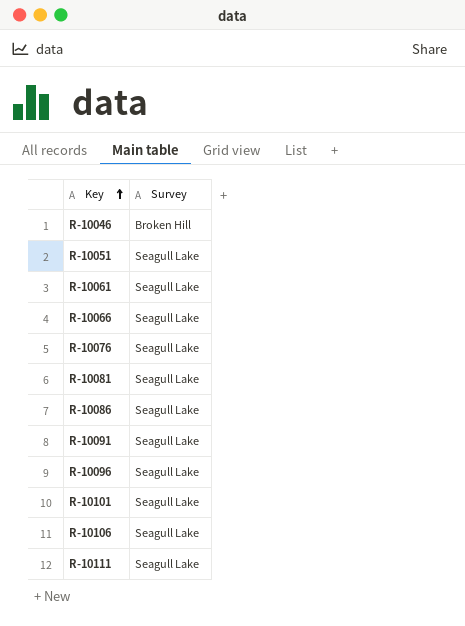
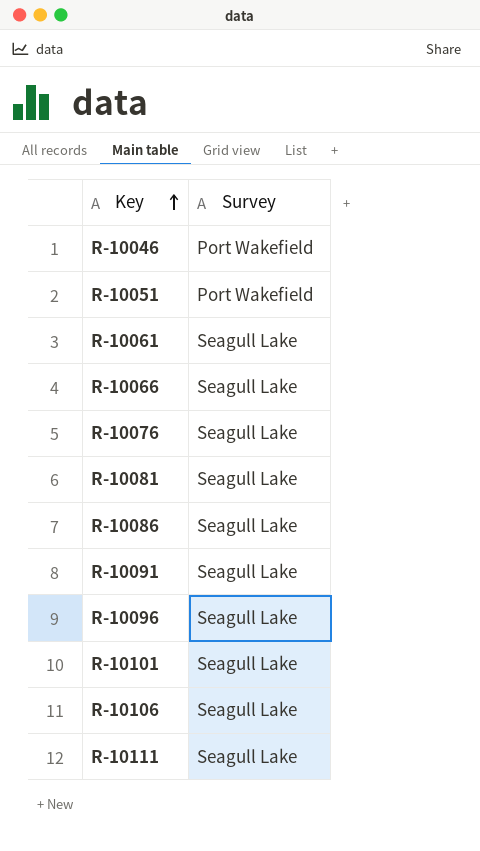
R-10046 | Survey: Broken Hill -> Port Wakefield
R-10051 | Survey: Seagull Lake -> Port Wakefield

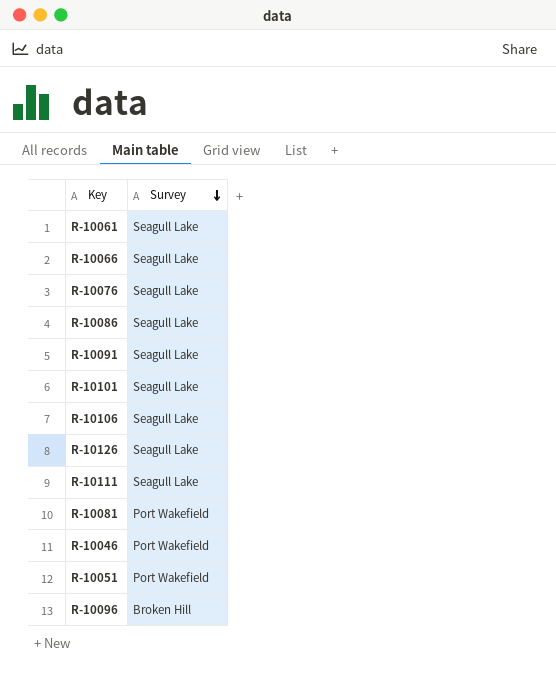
row order: Key ascending -> Survey descending
row R-10126: none -> Seagull Lake
R-10081 | Survey: Seagull Lake -> Port Wakefield
R-10096 | Survey: Seagull Lake -> Broken Hill

